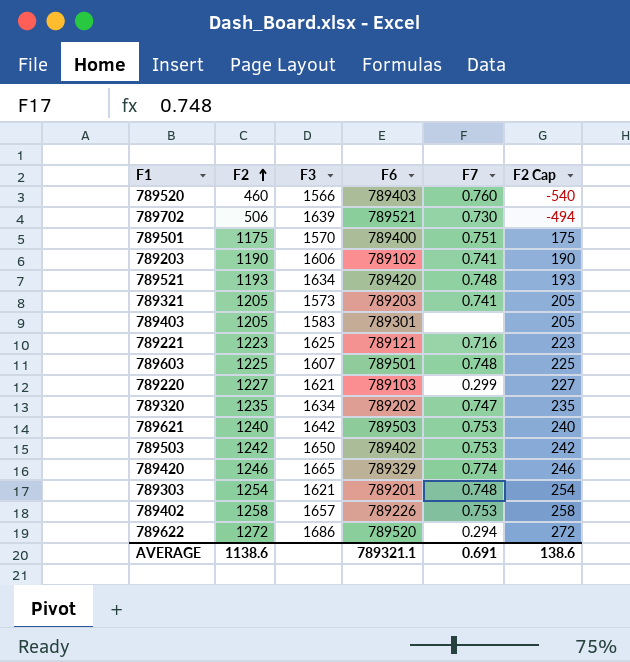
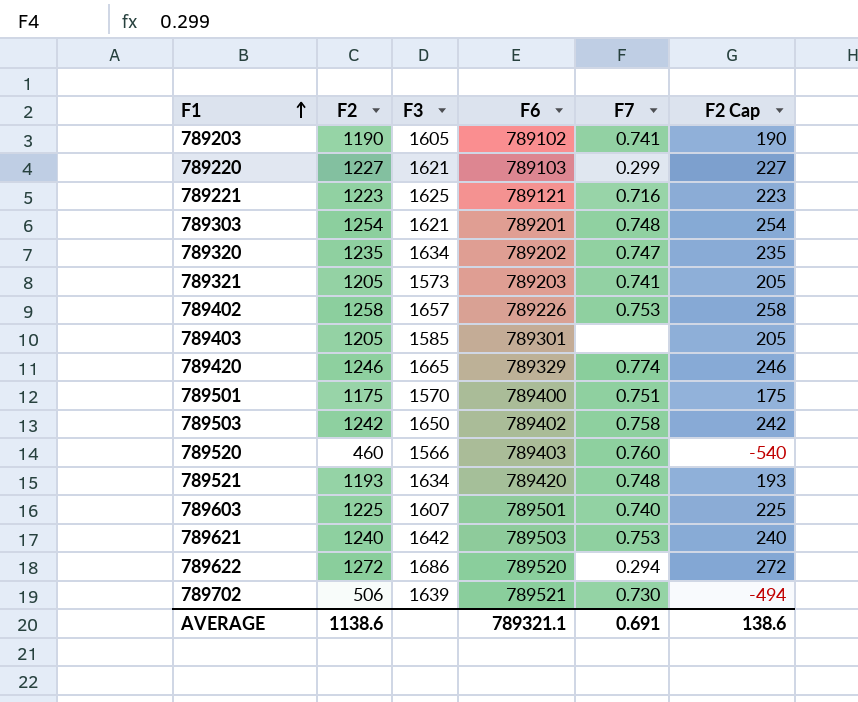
row order: F2 ascending -> F1 ascending
789203 | F3: 1606 -> 1605
789403 | F3: 1583 -> 1585
789503 | F7: 0.753 -> 0.758
789603 | F7: 0.748 -> 0.740

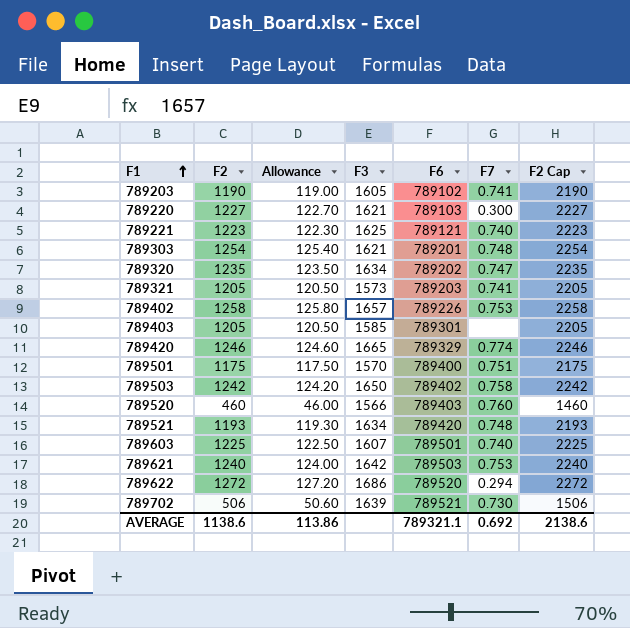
column Allowance | formula: none -> [F2] * 0.1
column F2 Cap | formula: [F2] - 1000 -> [F2] + 1000
789220 | F7: 0.299 -> 0.300
789221 | F7: 0.716 -> 0.740
AVERAGE | F7: 0.691 -> 0.692
AVERAGE | F2 Cap: 138.6 -> 2138.6

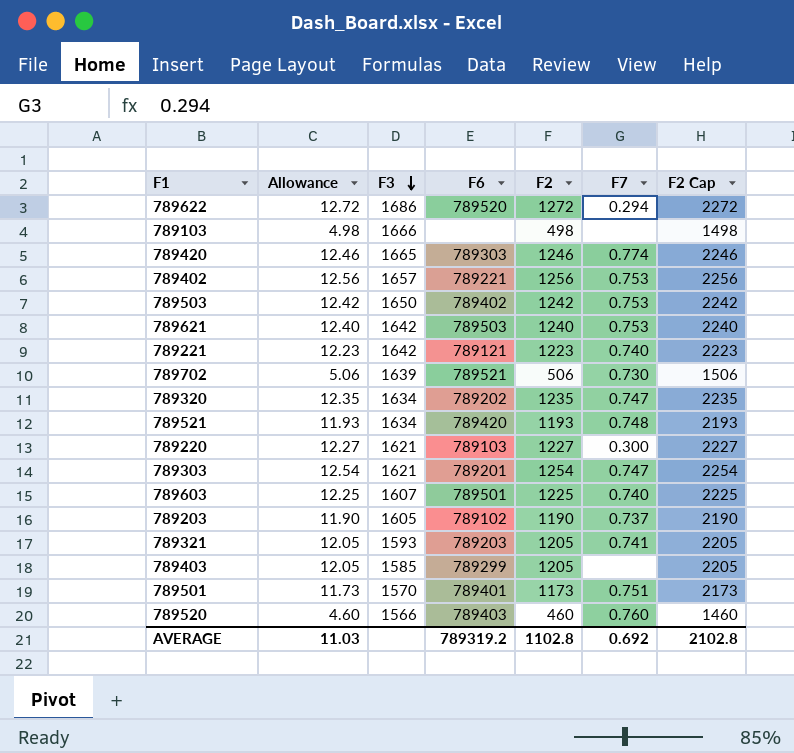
row order: F1 ascending -> F3 descending
column Allowance | formula: [F2] * 0.1 -> [F2] * 0.01
column F2 | position: 2 -> 5
row 789103: none -> 4.98 | 1666 | none | 498 | none | 1498
789420 | F6: 789329 -> 789303
789402 | F6: 789226 -> 789221
789402 | F2: 1258 -> 1256
789402 | F2 Cap: 2258 -> 2256
789503 | F7: 0.758 -> 0.753
789221 | F3: 1625 -> 1642
789303 | F7: 0.748 -> 0.747
789203 | F7: 0.741 -> 0.737
789321 | F3: 1573 -> 1593
789403 | F6: 789301 -> 789299
789501 | F6: 789400 -> 789401
789501 | F2: 1175 -> 1173
789501 | F2 Cap: 2175 -> 2173
AVERAGE | Allowance: 113.86 -> 11.03
AVERAGE | F6: 789321.1 -> 789319.2
AVERAGE | F2: 1138.6 -> 1102.8
AVERAGE | F2 Cap: 2138.6 -> 2102.8

